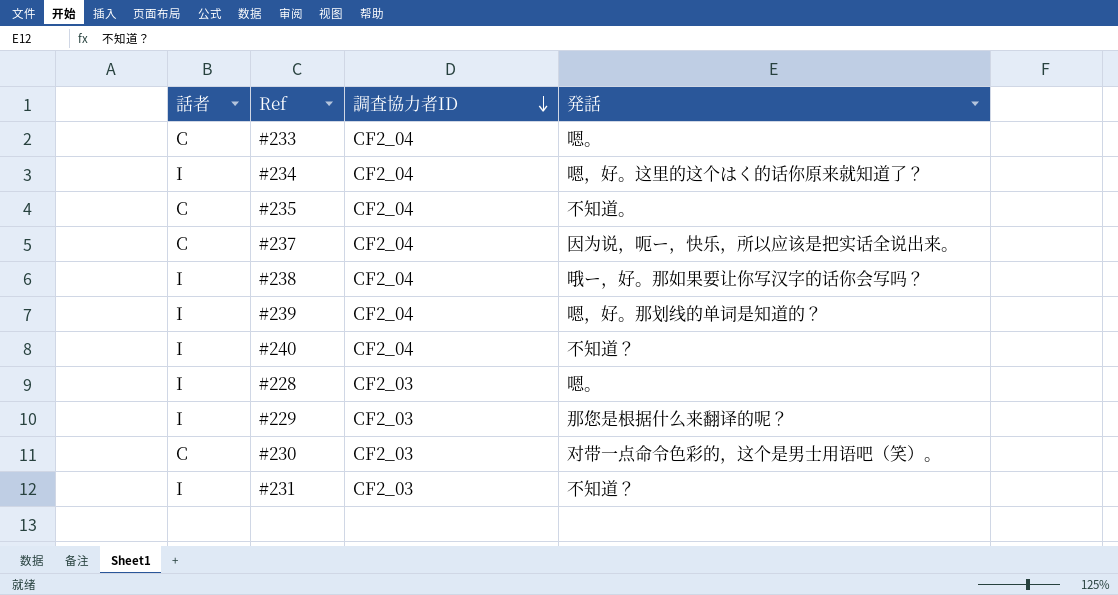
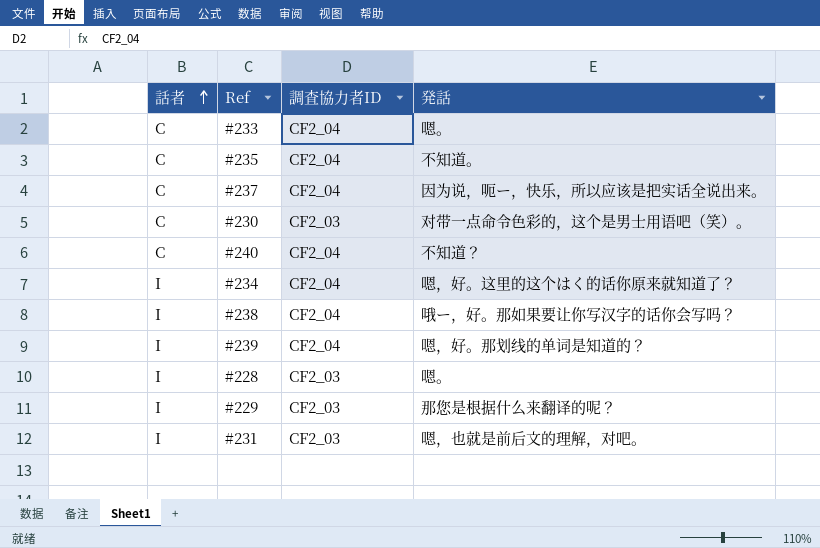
row order: 調査協力者ID descending -> 話者 ascending
#240 | 話者: I -> C
#231 | 発話: 不知道？ -> 嗯，也就是前后文的理解，对吧。

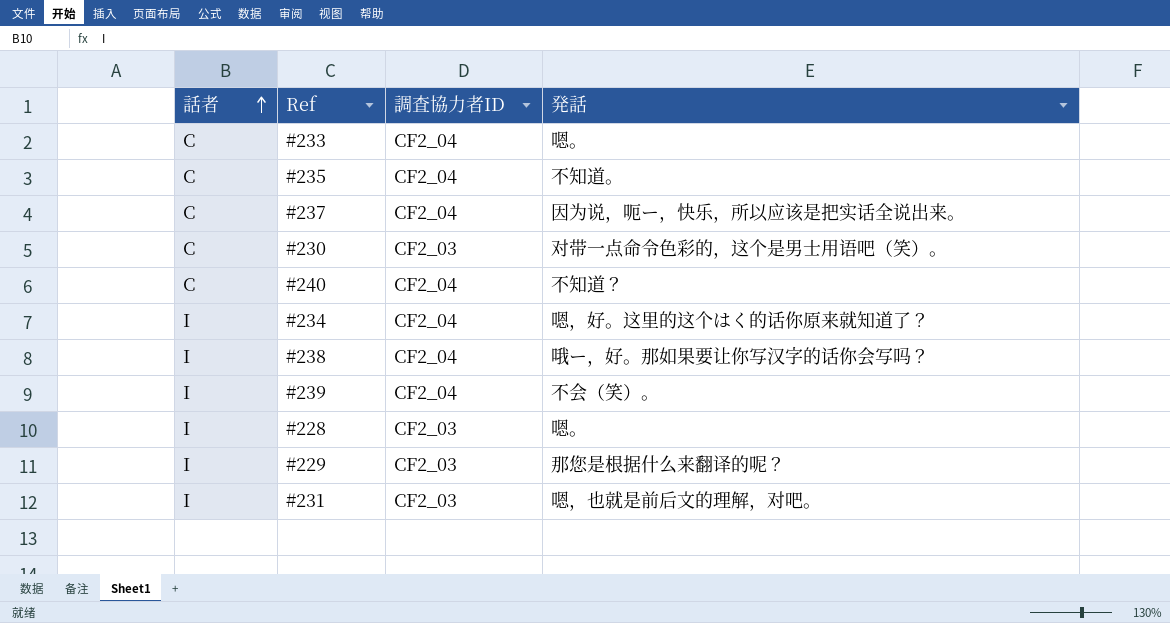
#239 | 発話: 嗯，好。那划线的单词是知道的？ -> 不会（笑）。

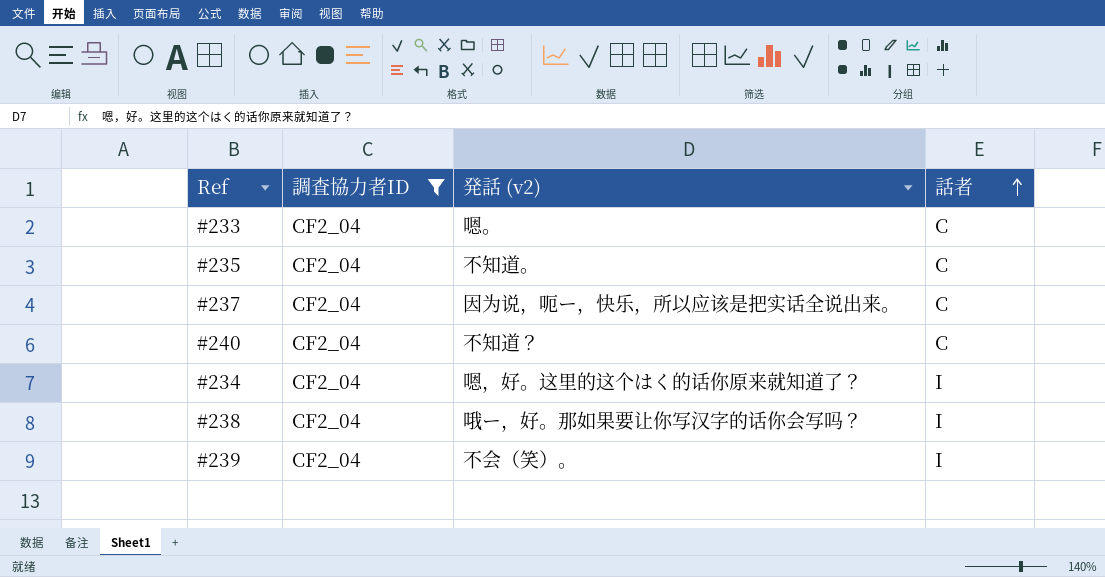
filter: none -> 調査協力者ID = CF2_04
column name: 発話 -> 発話 (v2)
column 話者 | position: 1 -> 4

